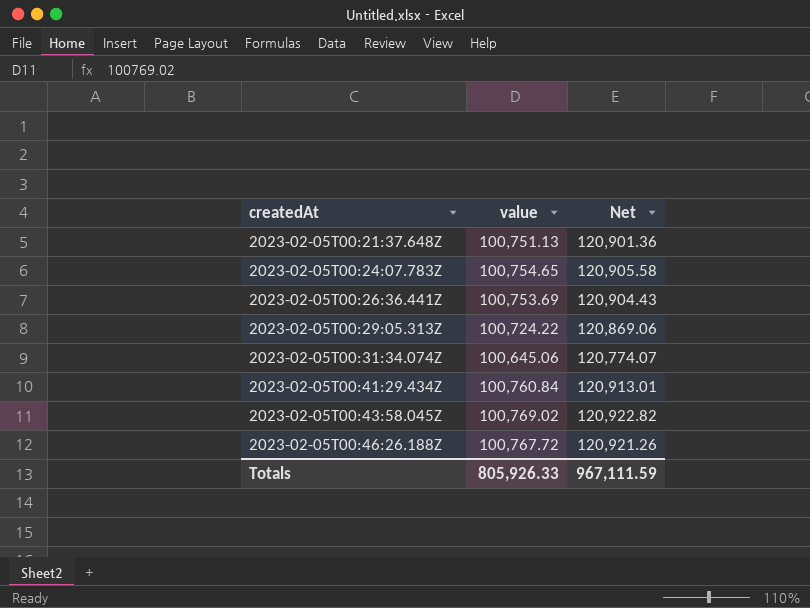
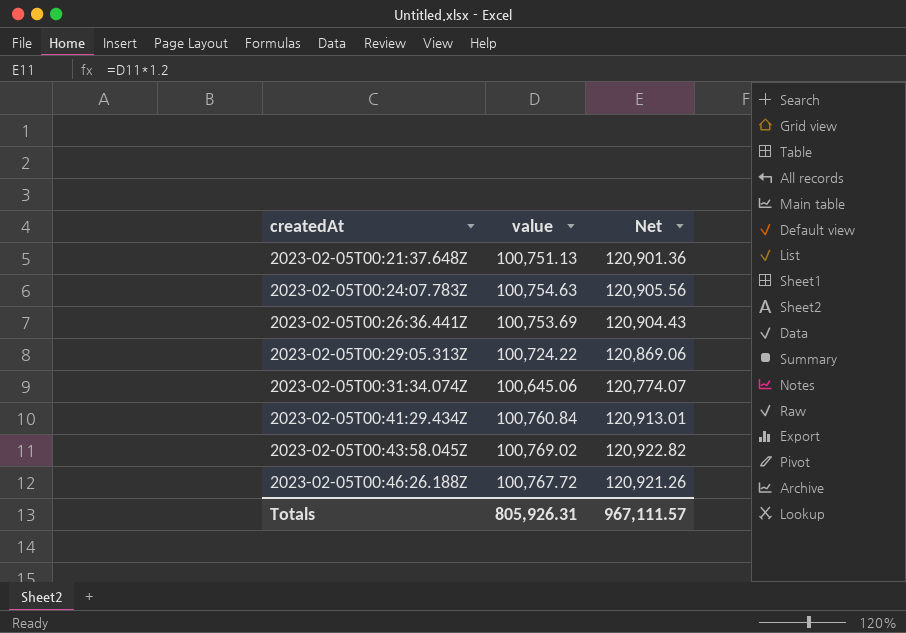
2023-02-05T00:24:07.783Z | value: 100,754.65 -> 100,754.63
2023-02-05T00:24:07.783Z | Net: 120,905.58 -> 120,905.56
Totals | value: 805,926.33 -> 805,926.31
Totals | Net: 967,111.59 -> 967,111.57

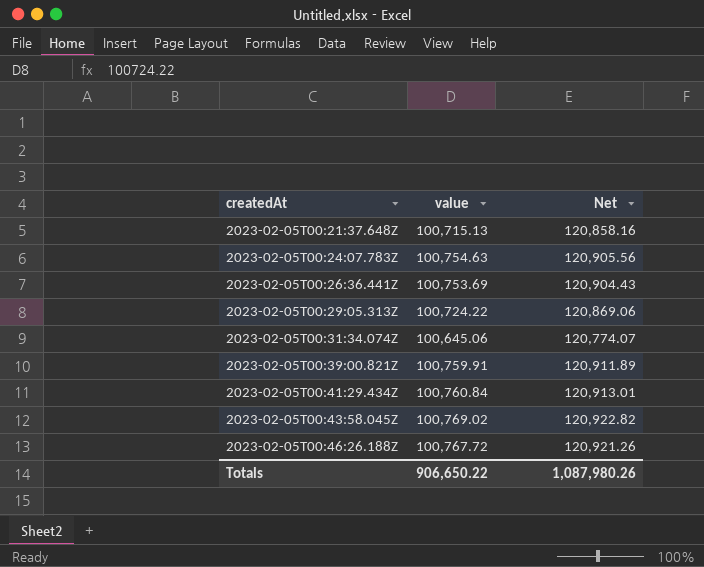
2023-02-05T00:21:37.648Z | value: 100,751.13 -> 100,715.13
2023-02-05T00:21:37.648Z | Net: 120,901.36 -> 120,858.16
row 2023-02-05T00:39:00.821Z: none -> 100,759.91 | 120,911.89
Totals | value: 805,926.31 -> 906,650.22
Totals | Net: 967,111.57 -> 1,087,980.26

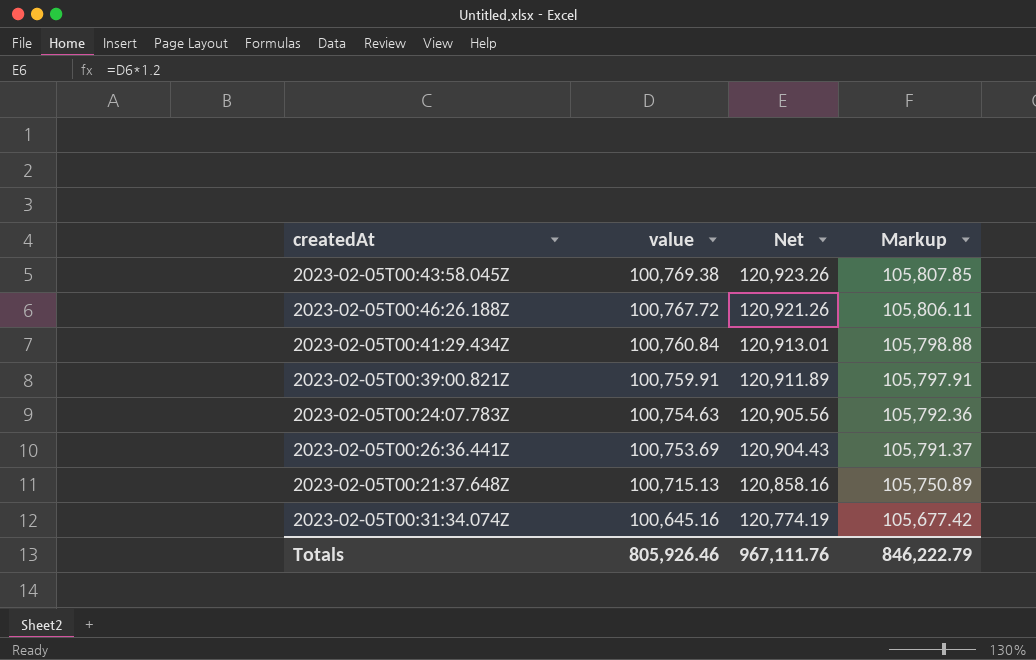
row order: createdAt ascending -> value descending
column Markup | formula: none -> [value] * 1.05
row 2023-02-05T00:29:05.313Z: 100,724.22 | 120,869.06 -> none
2023-02-05T00:43:58.045Z | value: 100,769.02 -> 100,769.38
2023-02-05T00:43:58.045Z | Net: 120,922.82 -> 120,923.26
2023-02-05T00:31:34.074Z | value: 100,645.06 -> 100,645.16
2023-02-05T00:31:34.074Z | Net: 120,774.07 -> 120,774.19
Totals | value: 906,650.22 -> 805,926.46
Totals | Net: 1,087,980.26 -> 967,111.76

